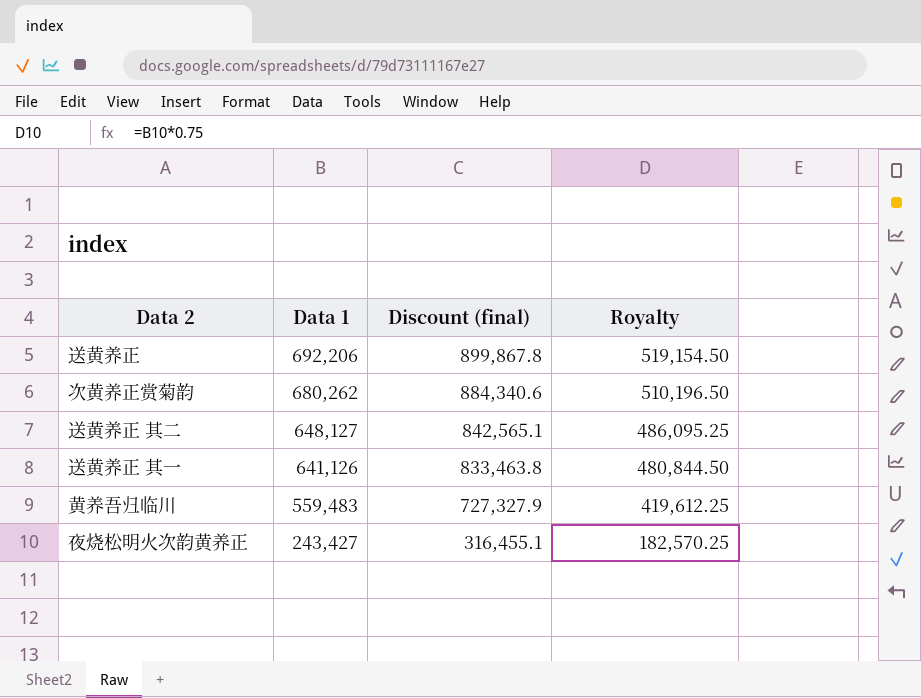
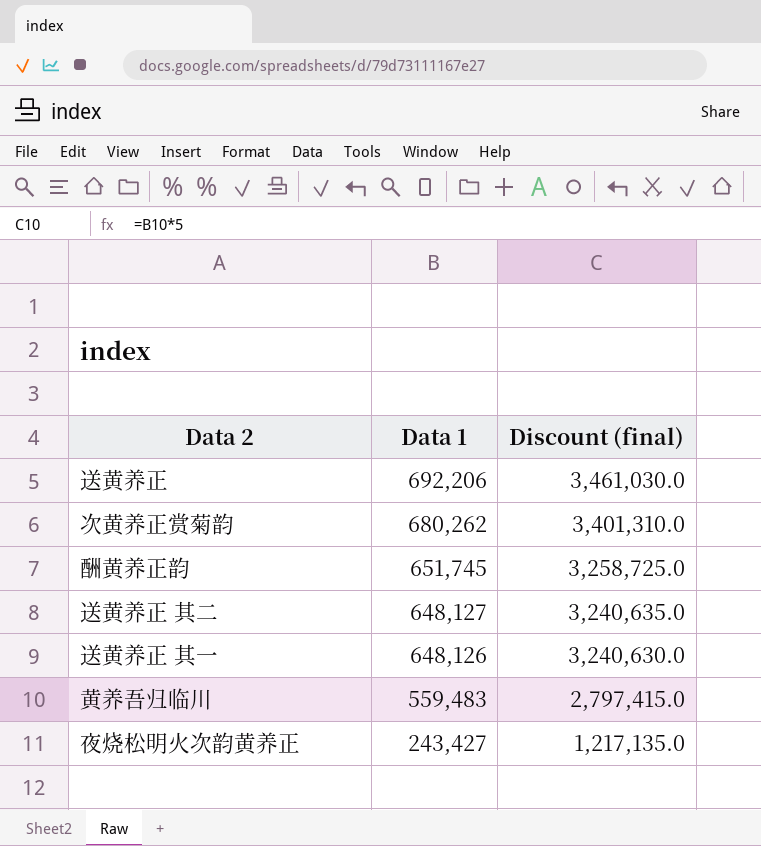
column Royalty | formula: [Data 1] * 0.75 -> none
column Discount (final) | formula: [Data 1] * 1.3 -> [Data 1] * 5
row 酬黄养正韵: none -> 651,745 | 3,258,725.0
送黄养正 其一 | Data 1: 641,126 -> 648,126

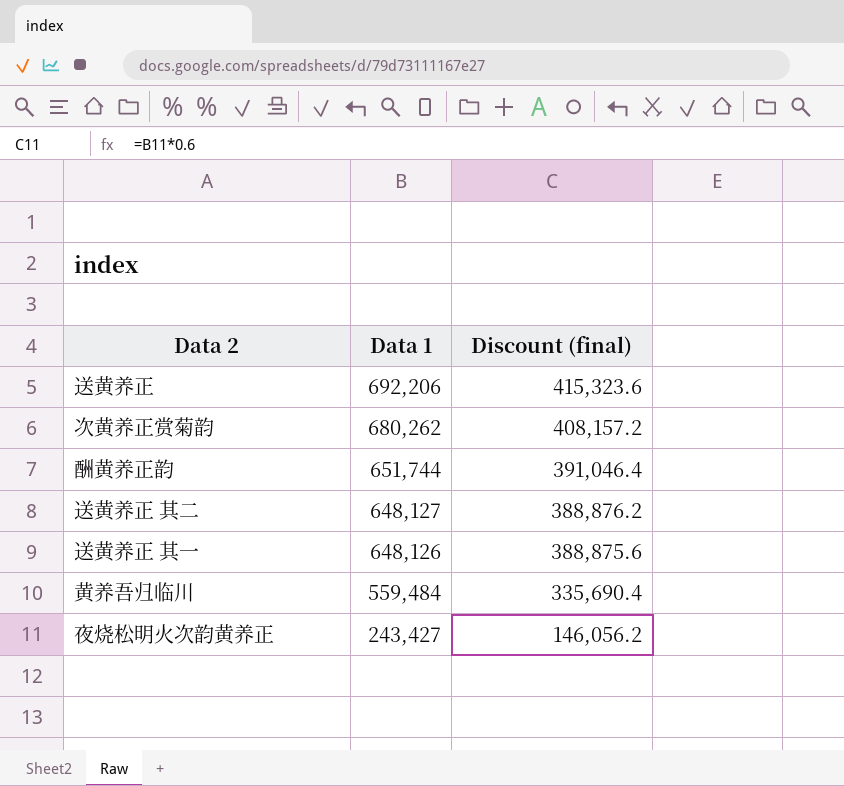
column Discount (final) | formula: [Data 1] * 5 -> [Data 1] * 0.6
酬黄养正韵 | Data 1: 651,745 -> 651,744
黄养吾归临川 | Data 1: 559,483 -> 559,484

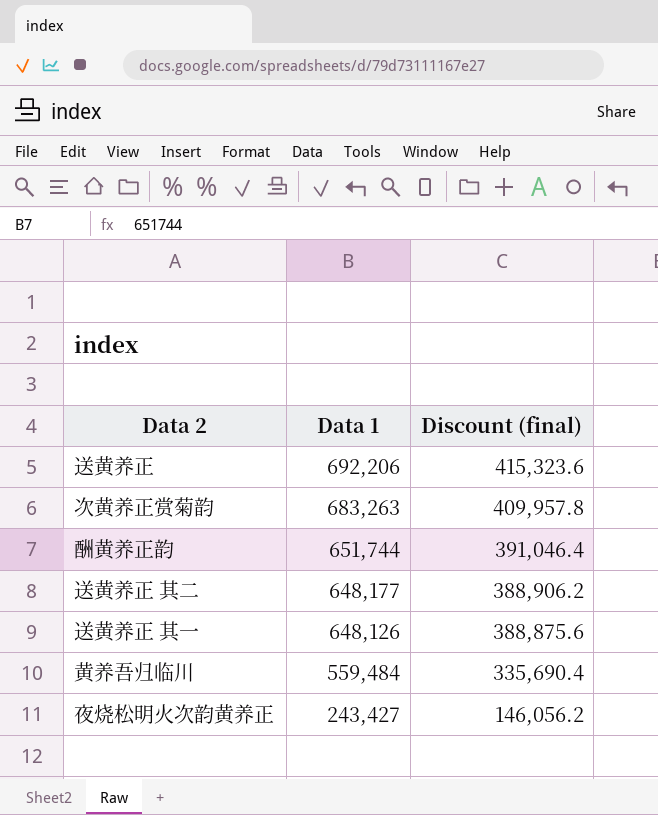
次黄养正赏菊韵 | Data 1: 680,262 -> 683,263
次黄养正赏菊韵 | Discount (final): 408,157.2 -> 409,957.8
送黄养正 其二 | Data 1: 648,127 -> 648,177
送黄养正 其二 | Discount (final): 388,876.2 -> 388,906.2

